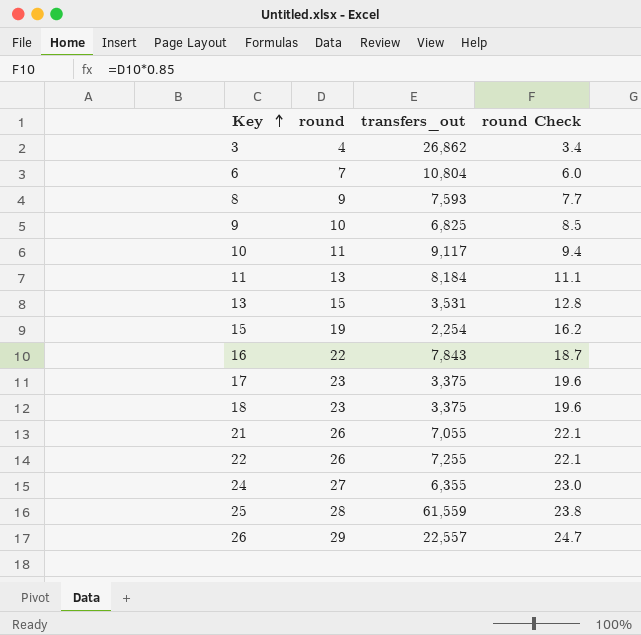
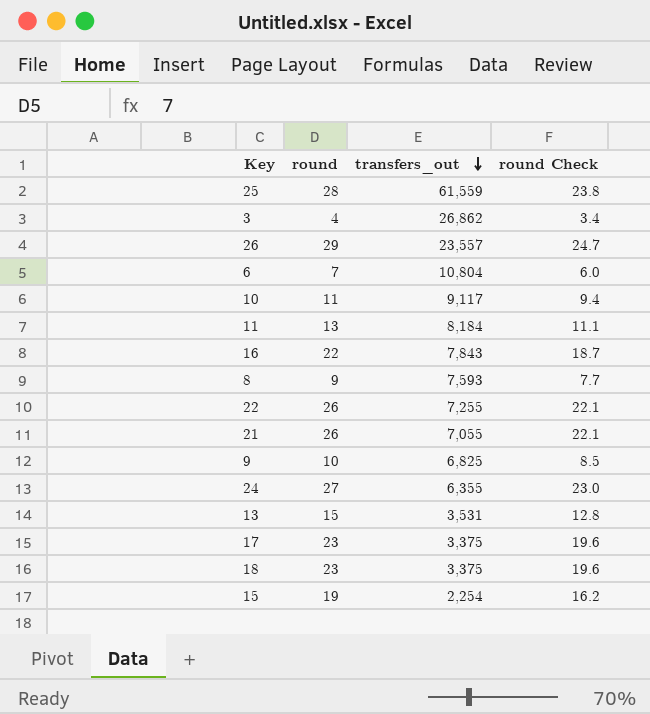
row order: Key ascending -> transfers_out descending
26 | transfers_out: 22,557 -> 23,557

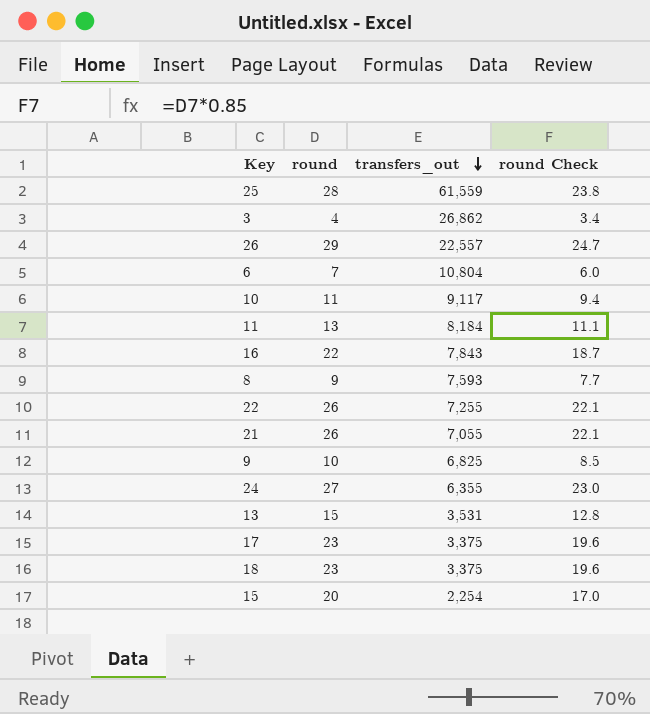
26 | transfers_out: 23,557 -> 22,557
15 | round: 19 -> 20
15 | round Check: 16.2 -> 17.0

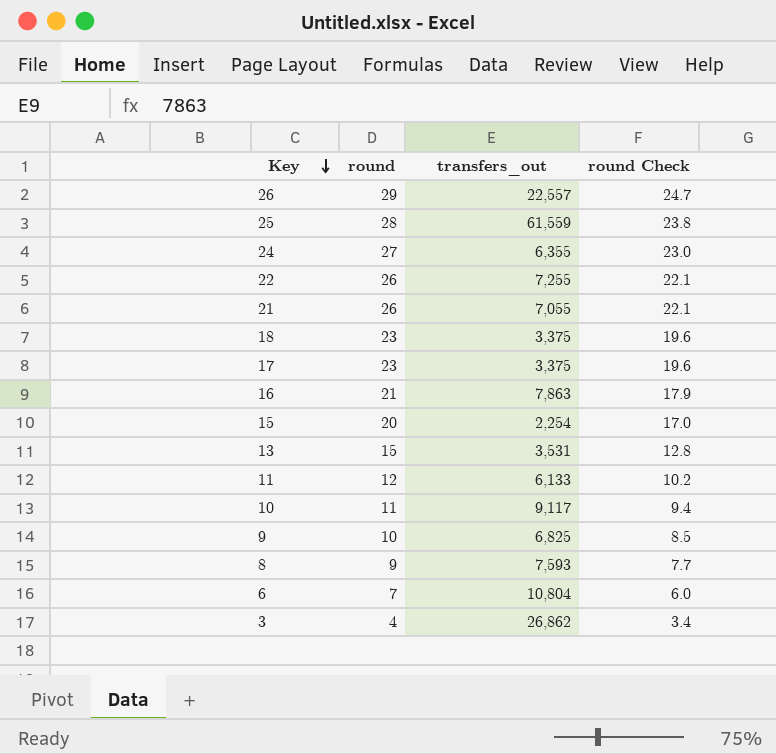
row order: transfers_out descending -> Key descending
16 | round: 22 -> 21
16 | transfers_out: 7,843 -> 7,863
16 | round Check: 18.7 -> 17.9
11 | round: 13 -> 12
11 | transfers_out: 8,184 -> 6,133
11 | round Check: 11.1 -> 10.2

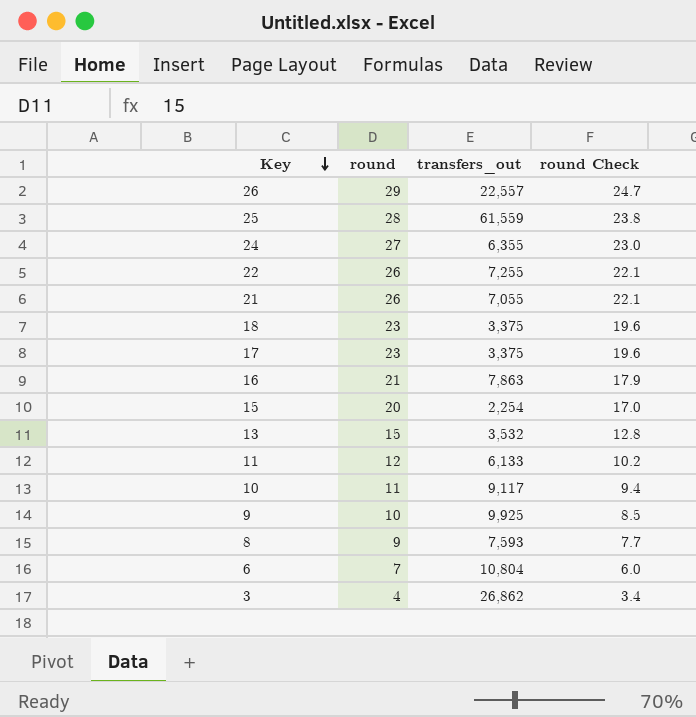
13 | transfers_out: 3,531 -> 3,532
9 | transfers_out: 6,825 -> 9,925

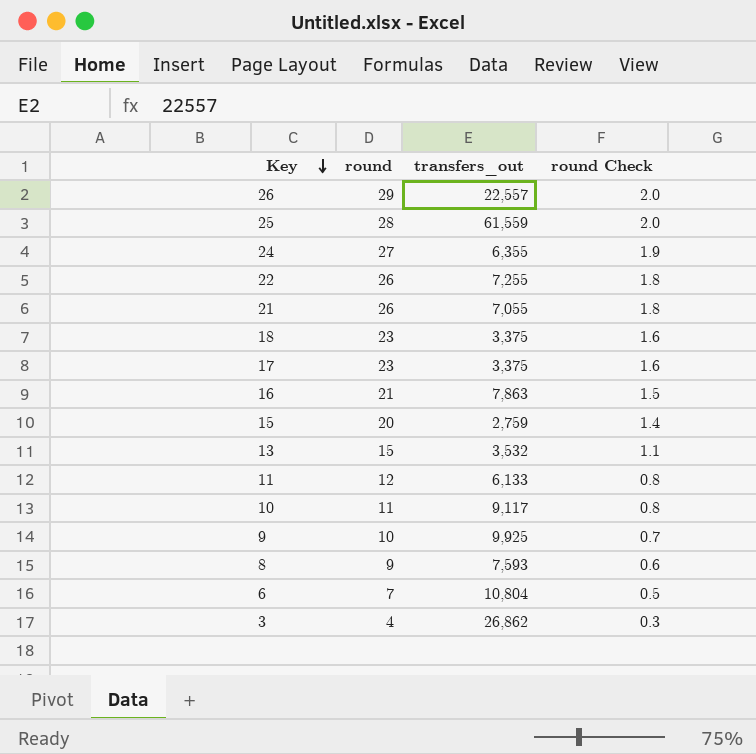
column round Check | formula: [round] * 0.85 -> [round] * 0.07
15 | transfers_out: 2,254 -> 2,759

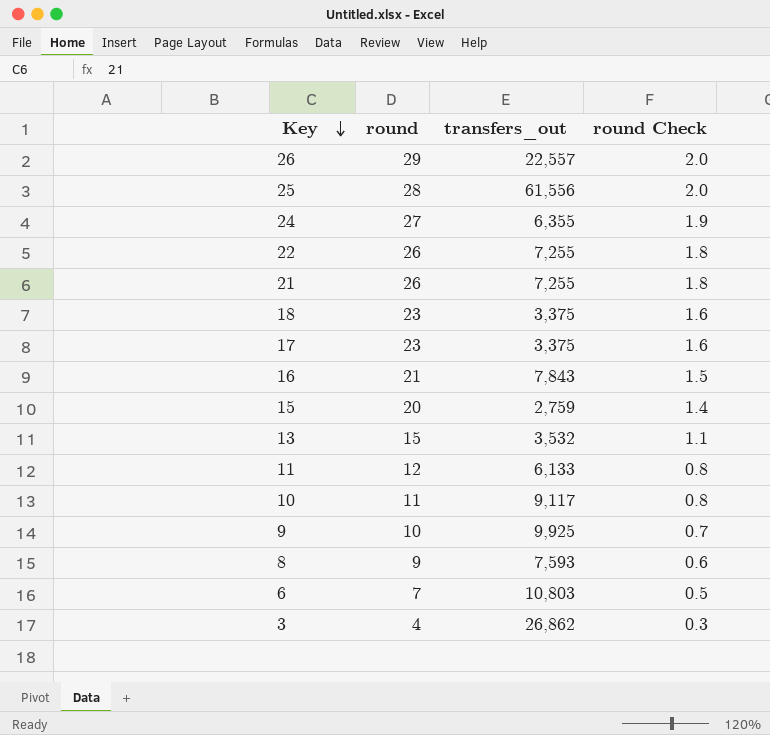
25 | transfers_out: 61,559 -> 61,556
21 | transfers_out: 7,055 -> 7,255
16 | transfers_out: 7,863 -> 7,843
6 | transfers_out: 10,804 -> 10,803

